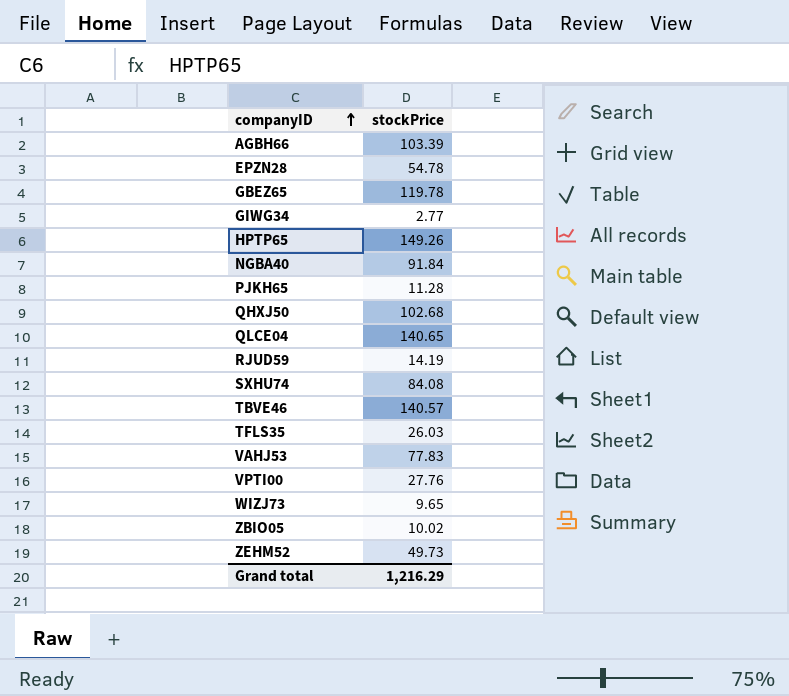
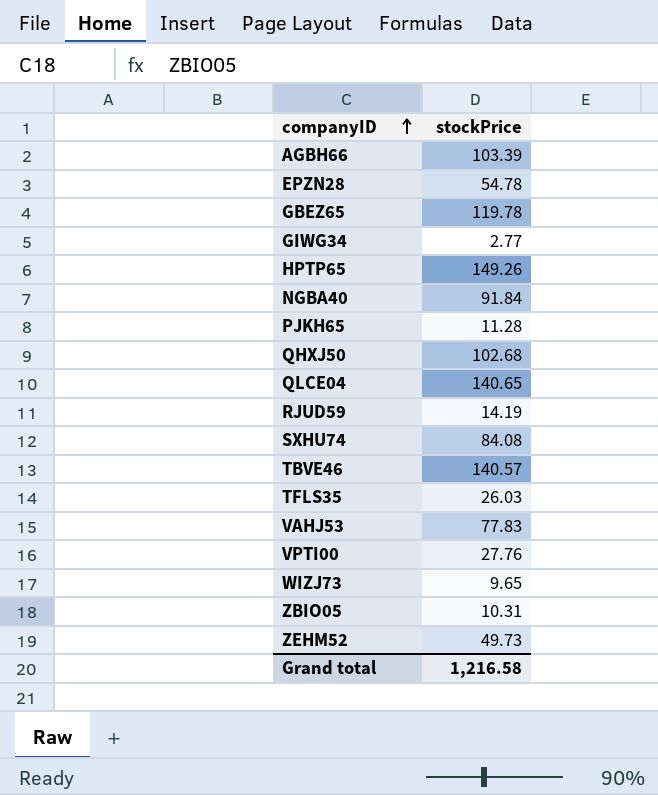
ZBIO05 | stockPrice: 10.02 -> 10.31
Grand total | stockPrice: 1,216.29 -> 1,216.58

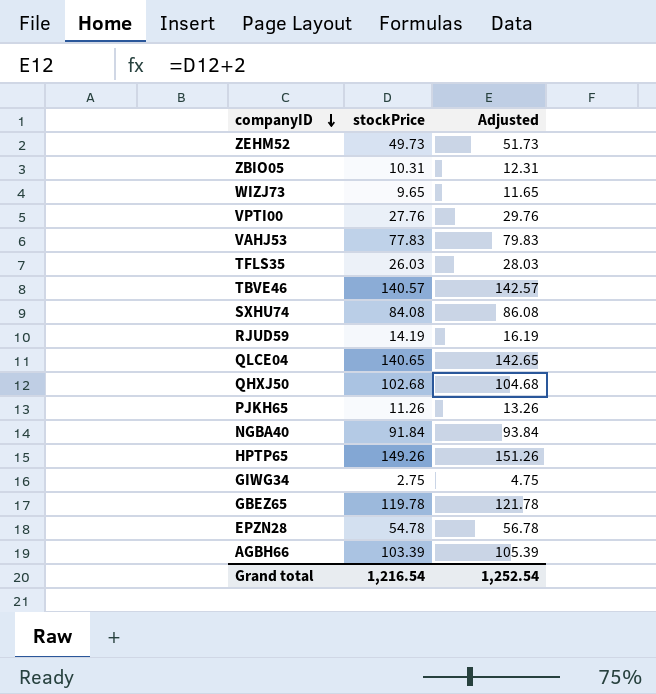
row order: companyID ascending -> companyID descending
column Adjusted | formula: none -> [stockPrice] + 2
PJKH65 | stockPrice: 11.28 -> 11.26
GIWG34 | stockPrice: 2.77 -> 2.75
Grand total | stockPrice: 1,216.58 -> 1,216.54

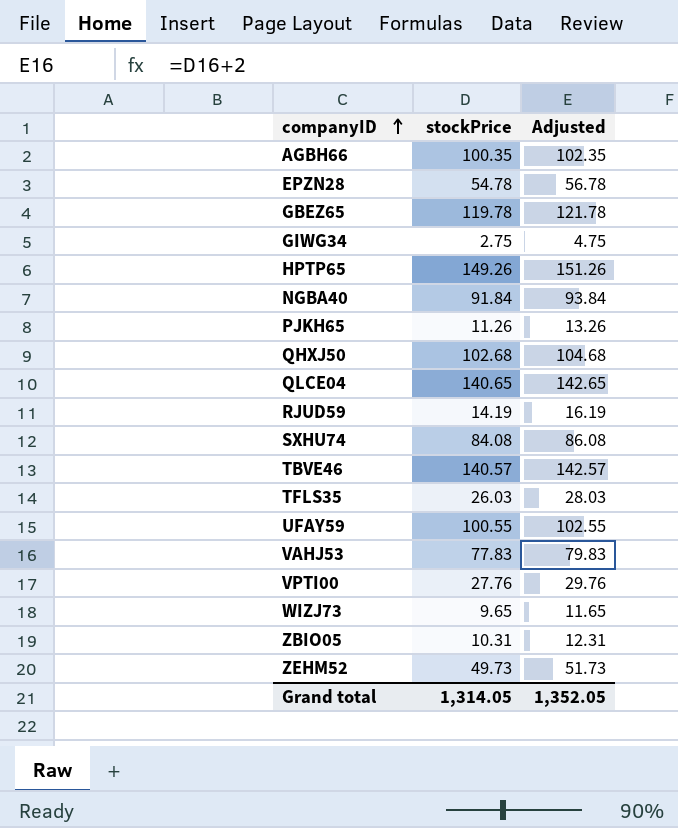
row order: companyID descending -> companyID ascending
AGBH66 | stockPrice: 103.39 -> 100.35
AGBH66 | Adjusted: 105.39 -> 102.35
row UFAY59: none -> 100.55 | 102.55
Grand total | stockPrice: 1,216.54 -> 1,314.05
Grand total | Adjusted: 1,252.54 -> 1,352.05

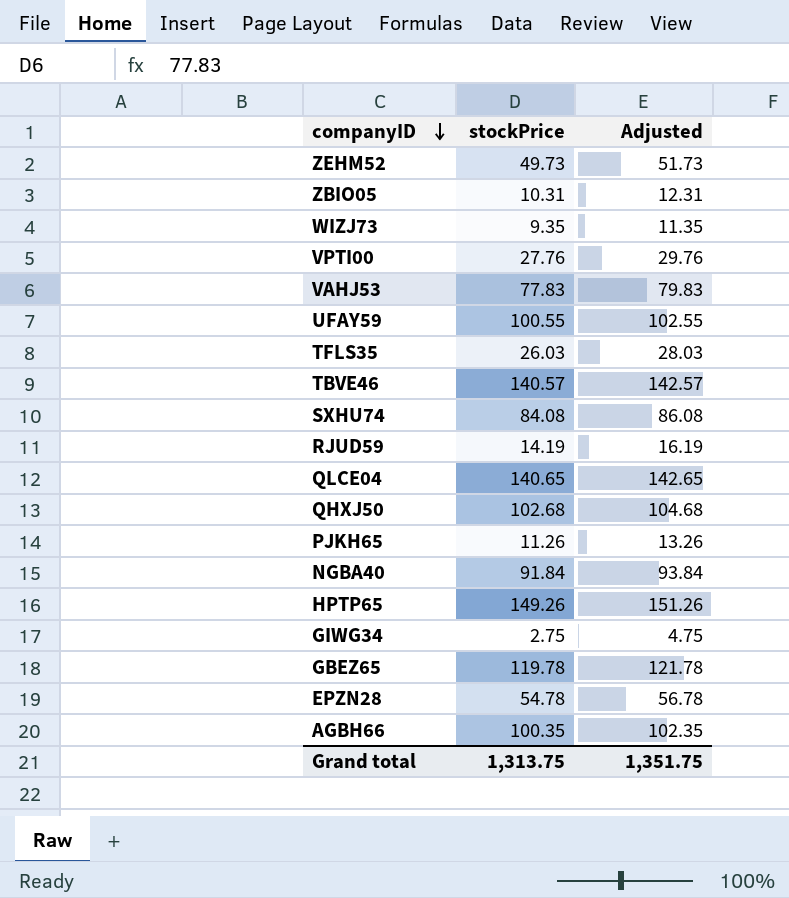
row order: companyID ascending -> companyID descending
WIZJ73 | stockPrice: 9.65 -> 9.35
WIZJ73 | Adjusted: 11.65 -> 11.35
Grand total | stockPrice: 1,314.05 -> 1,313.75
Grand total | Adjusted: 1,352.05 -> 1,351.75

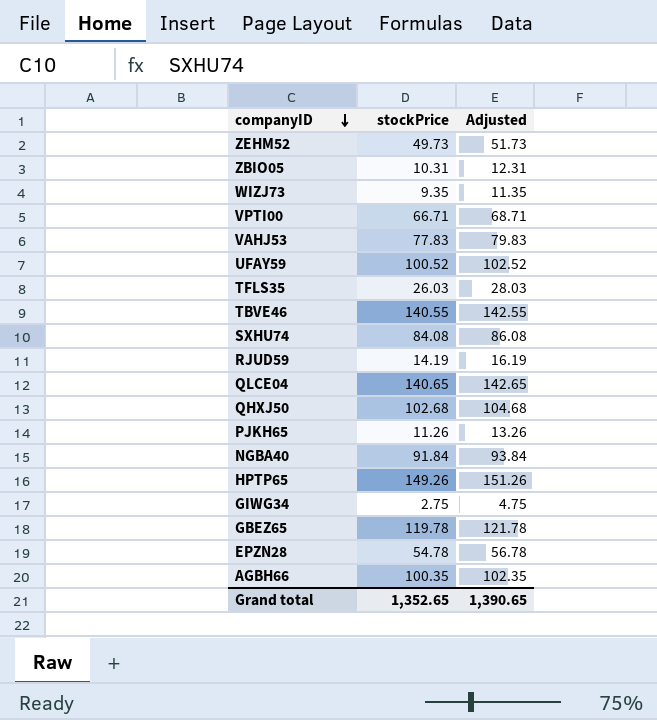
VPTI00 | stockPrice: 27.76 -> 66.71
VPTI00 | Adjusted: 29.76 -> 68.71
UFAY59 | stockPrice: 100.55 -> 100.52
UFAY59 | Adjusted: 102.55 -> 102.52
TBVE46 | stockPrice: 140.57 -> 140.55
TBVE46 | Adjusted: 142.57 -> 142.55
Grand total | stockPrice: 1,313.75 -> 1,352.65
Grand total | Adjusted: 1,351.75 -> 1,390.65

